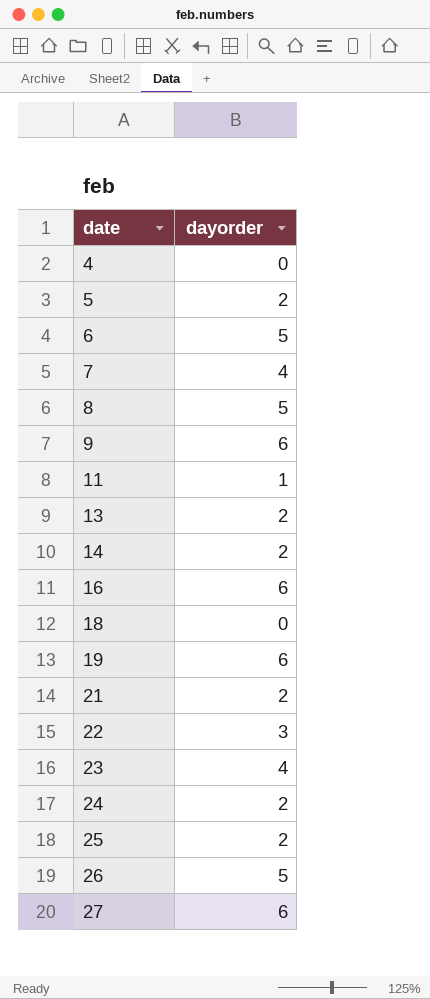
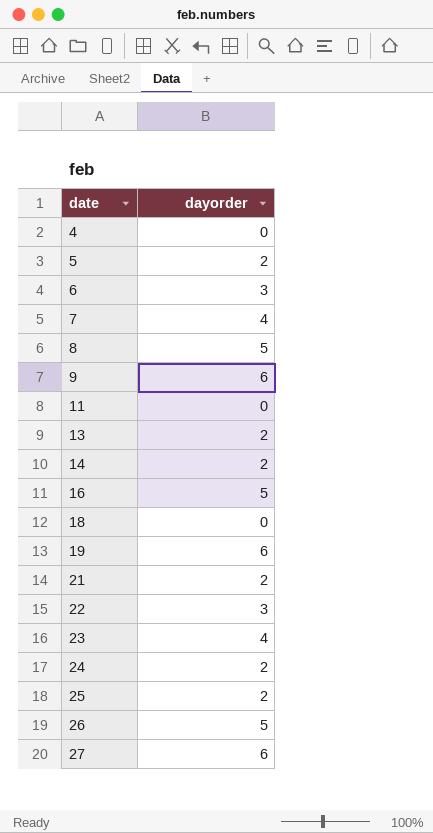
6 | dayorder: 5 -> 3
11 | dayorder: 1 -> 0
16 | dayorder: 6 -> 5

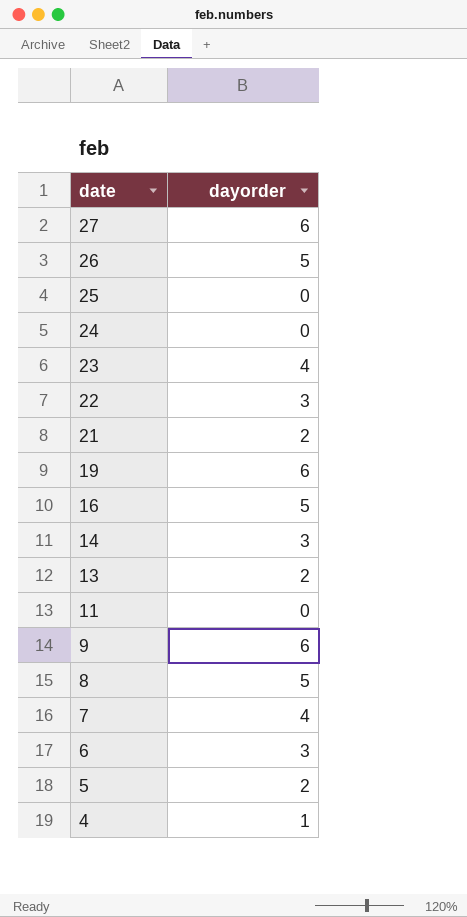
row order: date ascending -> date descending
row 18: 0 -> none
25 | dayorder: 2 -> 0
24 | dayorder: 2 -> 0
14 | dayorder: 2 -> 3
4 | dayorder: 0 -> 1

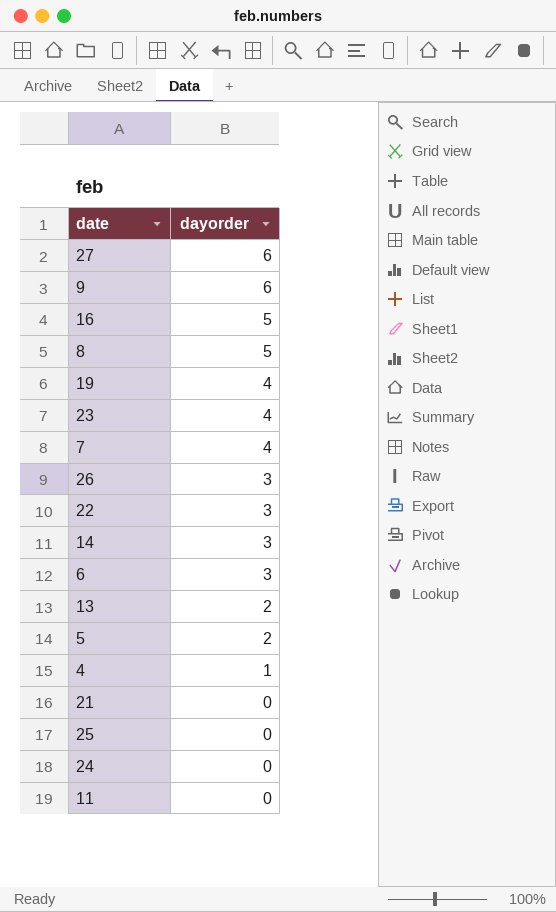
row order: date descending -> dayorder descending
19 | dayorder: 6 -> 4
26 | dayorder: 5 -> 3
21 | dayorder: 2 -> 0

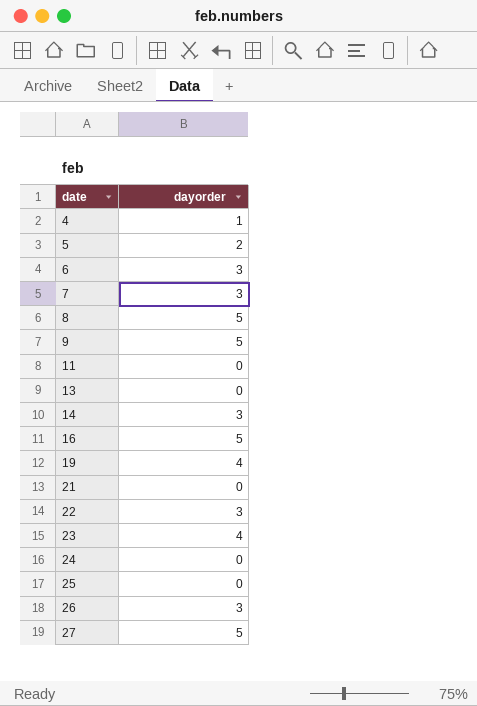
row order: dayorder descending -> date ascending
7 | dayorder: 4 -> 3
9 | dayorder: 6 -> 5
13 | dayorder: 2 -> 0
27 | dayorder: 6 -> 5

